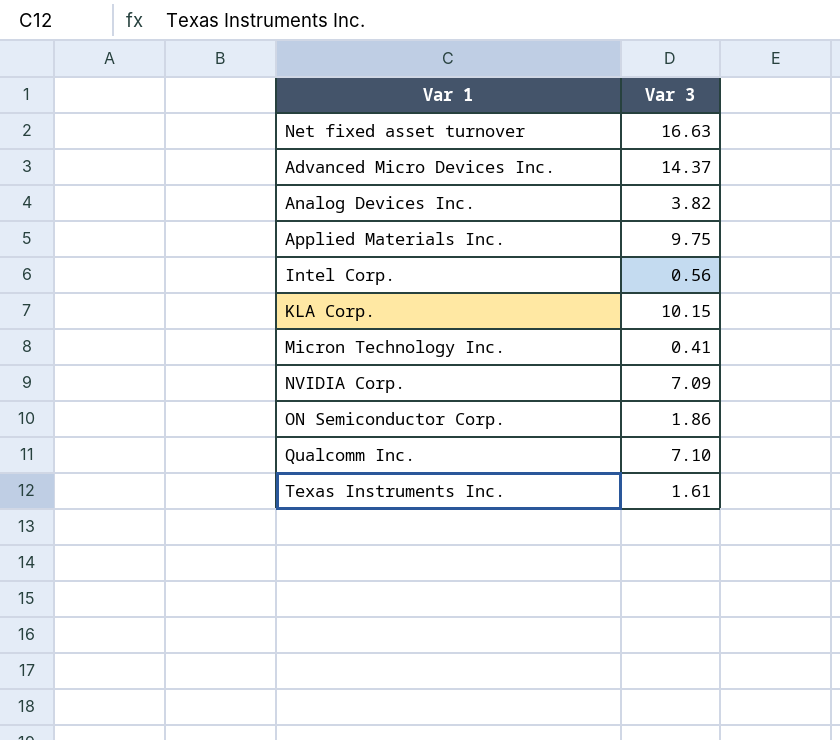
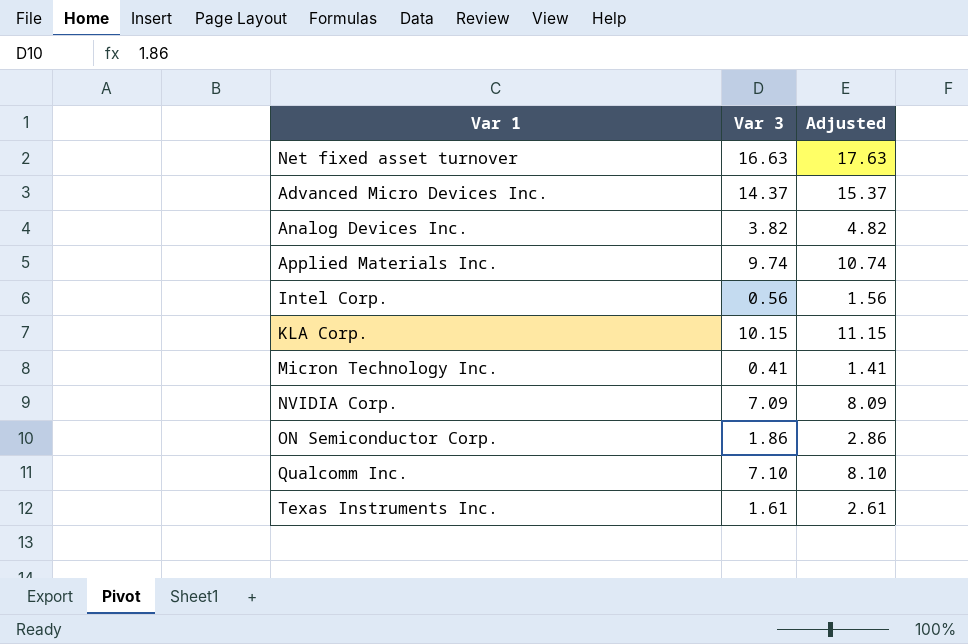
column Adjusted | formula: none -> [Var 3] + 1
Applied Materials Inc. | Var 3: 9.75 -> 9.74

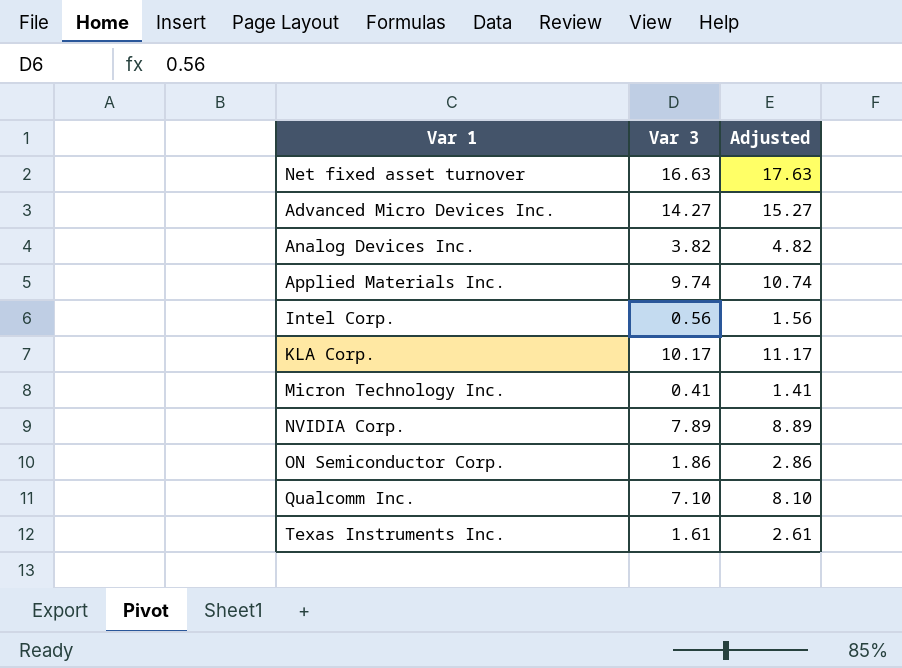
Advanced Micro Devices Inc. | Var 3: 14.37 -> 14.27
Advanced Micro Devices Inc. | Adjusted: 15.37 -> 15.27
KLA Corp. | Var 3: 10.15 -> 10.17
KLA Corp. | Adjusted: 11.15 -> 11.17
NVIDIA Corp. | Var 3: 7.09 -> 7.89
NVIDIA Corp. | Adjusted: 8.09 -> 8.89

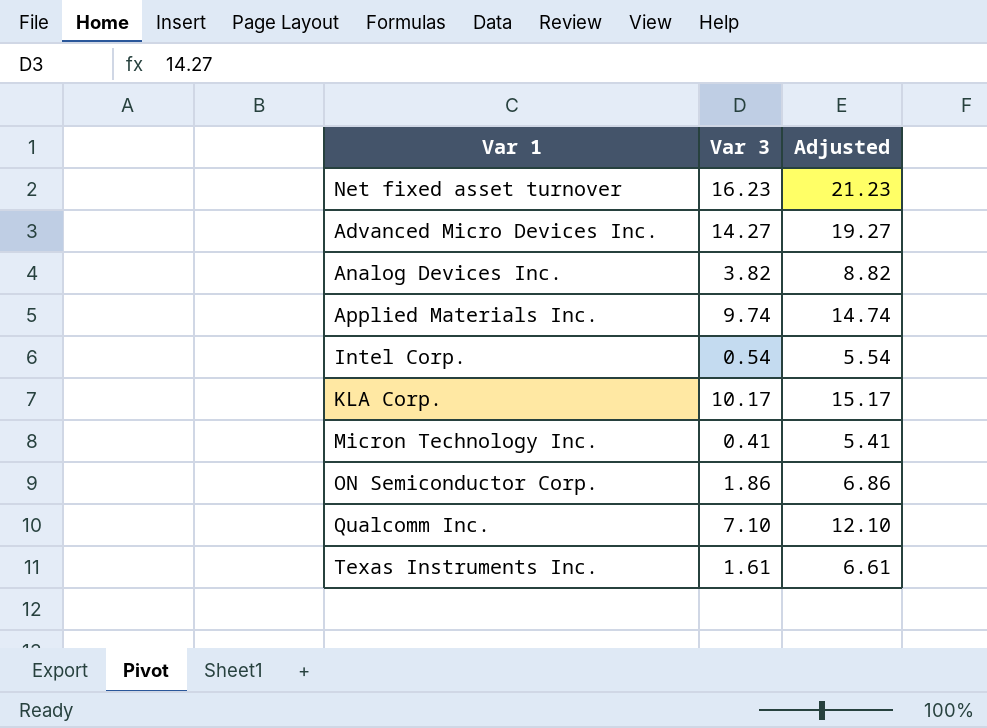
column Adjusted | formula: [Var 3] + 1 -> [Var 3] + 5
row NVIDIA Corp.: 7.89 | 8.89 -> none
Net fixed asset turnover | Var 3: 16.63 -> 16.23
Intel Corp. | Var 3: 0.56 -> 0.54

